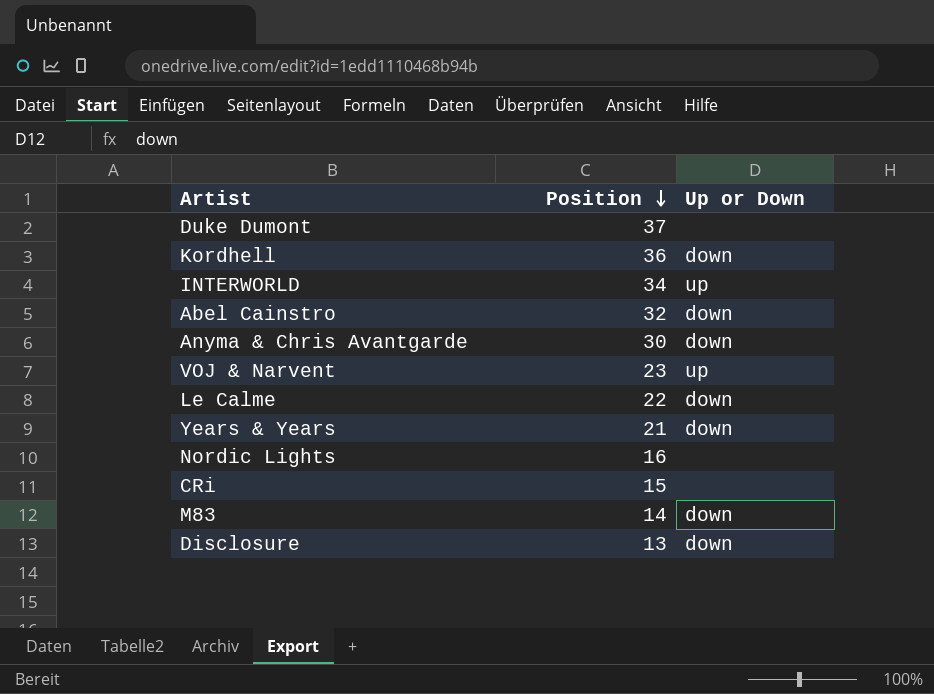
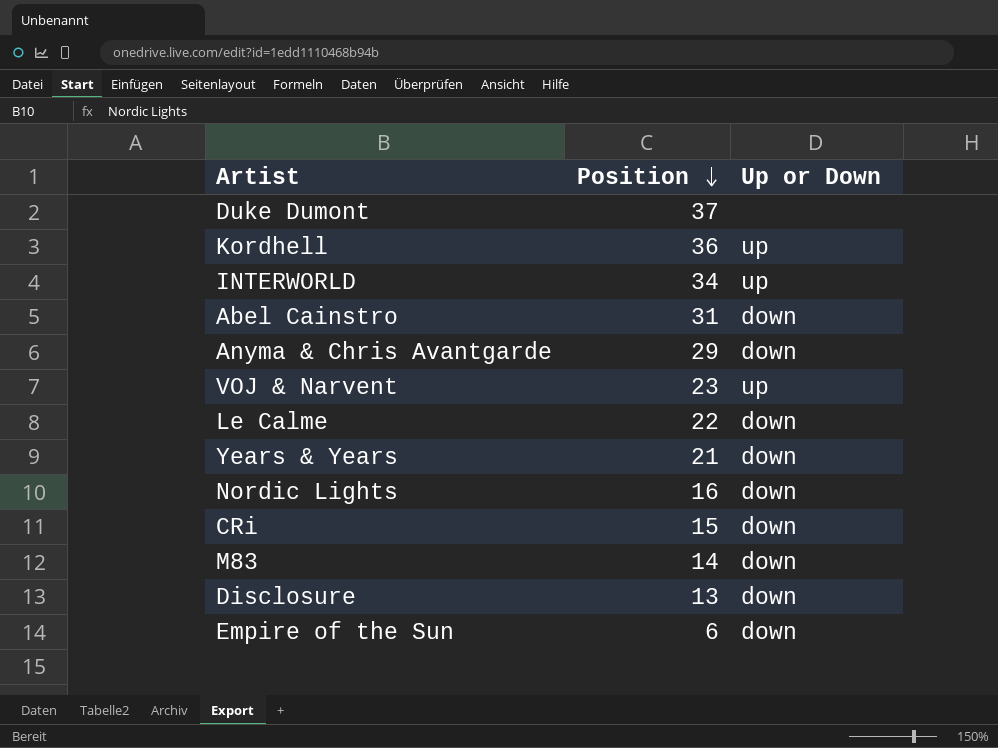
Kordhell | Up or Down: down -> up
Abel Cainstro | Position: 32 -> 31
Anyma & Chris Avantgarde | Position: 30 -> 29
Nordic Lights | Up or Down: none -> down
CRi | Up or Down: none -> down
row Empire of the Sun: none -> 6 | down

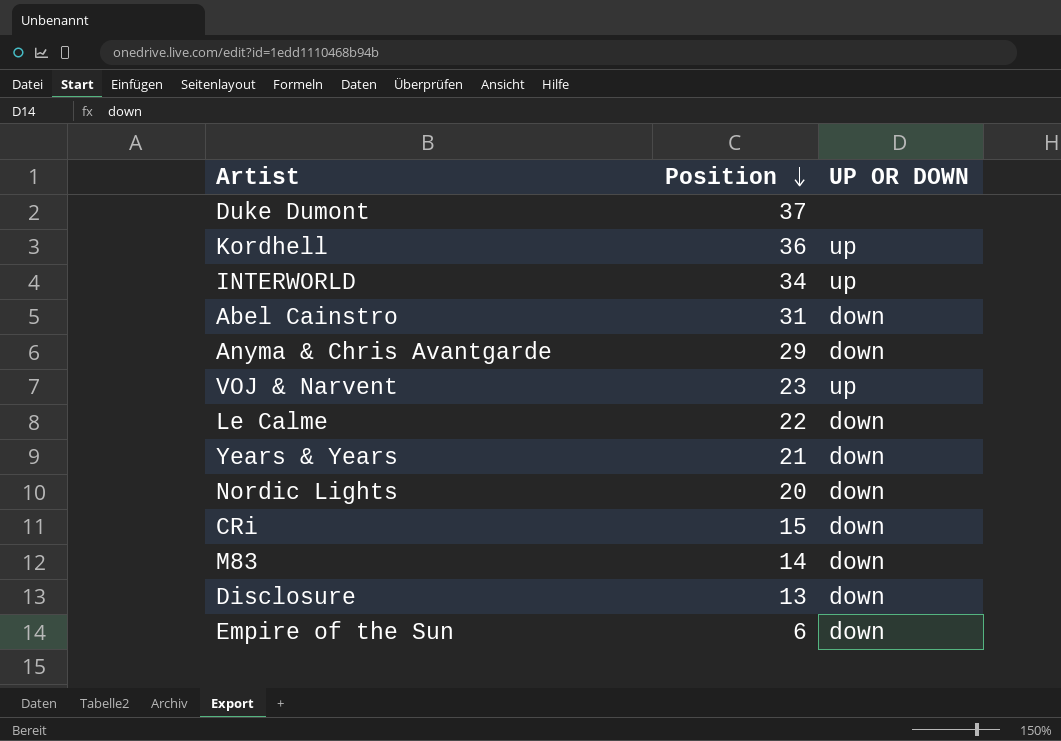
column name: Up or Down -> UP OR DOWN
Nordic Lights | Position: 16 -> 20

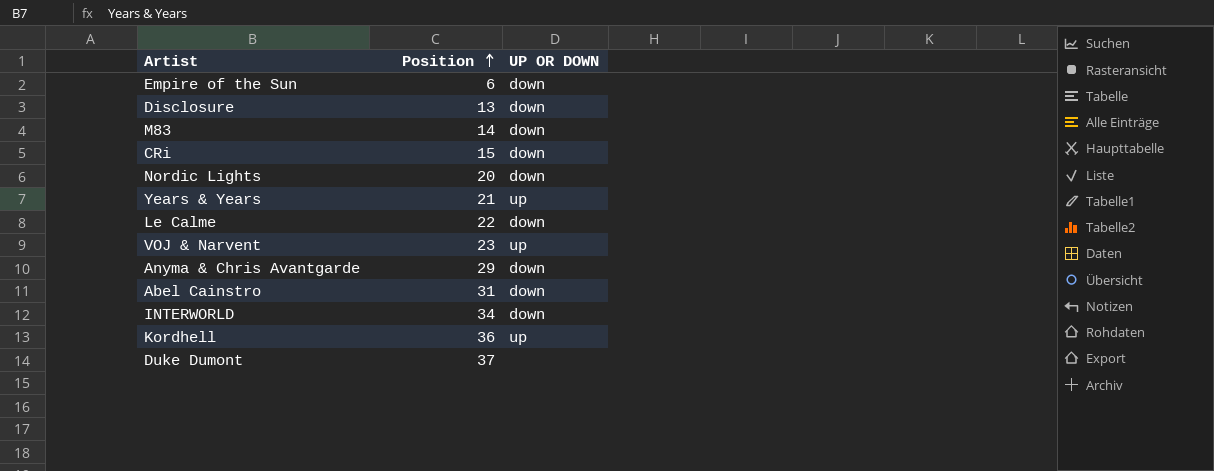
row order: Position descending -> Position ascending
Years & Years | UP OR DOWN: down -> up
INTERWORLD | UP OR DOWN: up -> down

